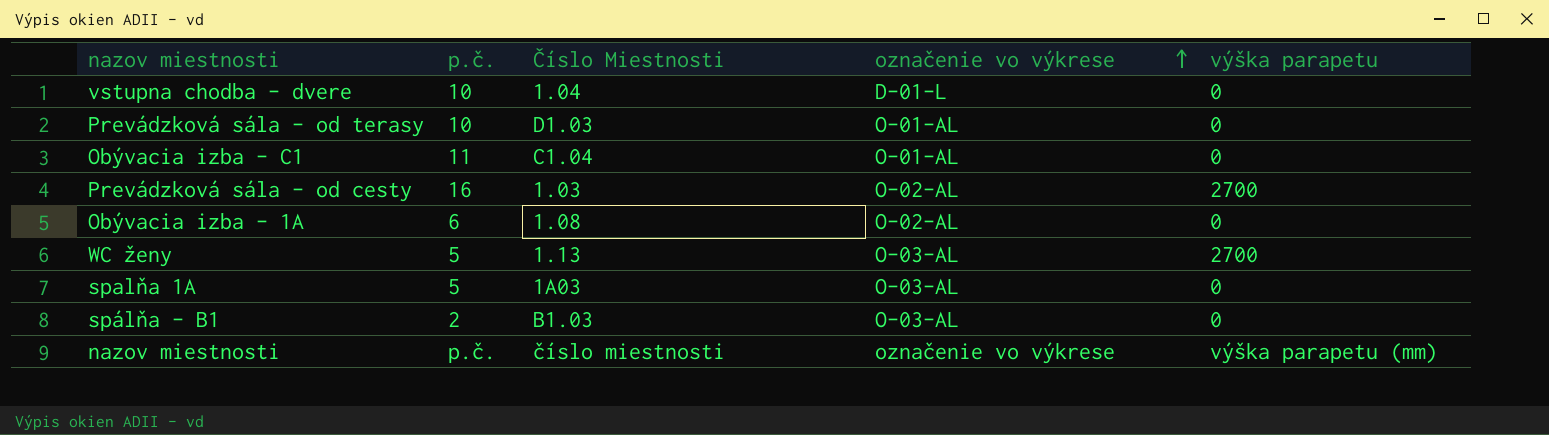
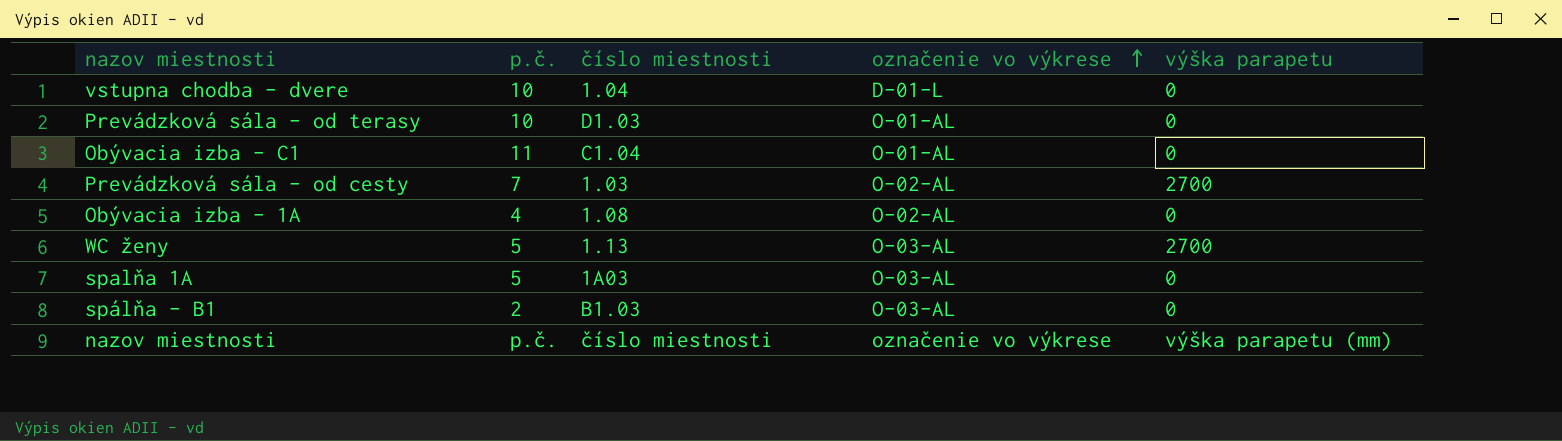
column name: Číslo Miestnosti -> číslo miestnosti
Prevádzková sála - od cesty | p.č.: 16 -> 7
Obývacia izba - 1A | p.č.: 6 -> 4

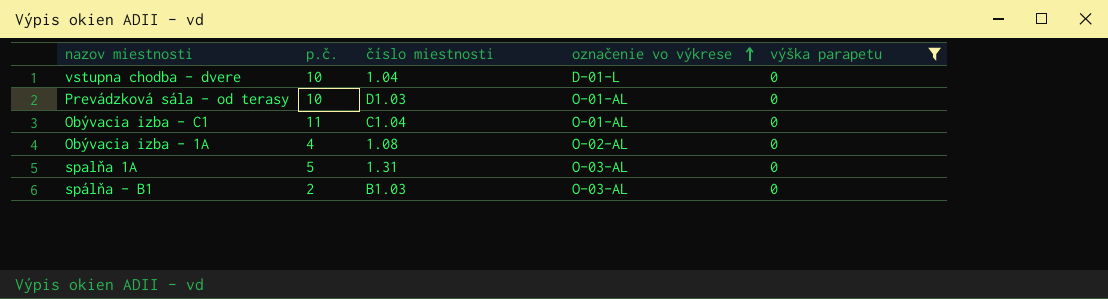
filter: none -> výška parapetu = 0
spalňa 1A | číslo miestnosti: 1A03 -> 1.31

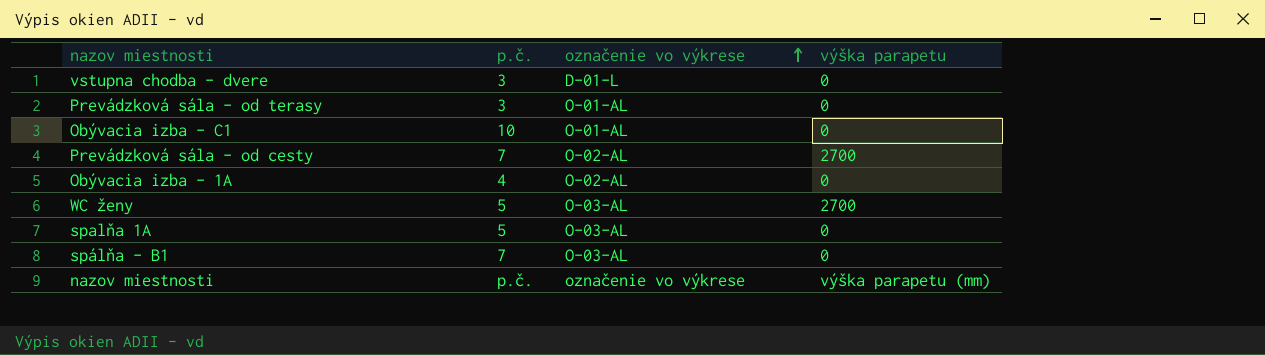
filter: výška parapetu = 0 -> none
column číslo miestnosti | position: 3 -> none
vstupna chodba - dvere | p.č.: 10 -> 3
Prevádzková sála - od terasy | p.č.: 10 -> 3
Obývacia izba - C1 | p.č.: 11 -> 10
spálňa - B1 | p.č.: 2 -> 7

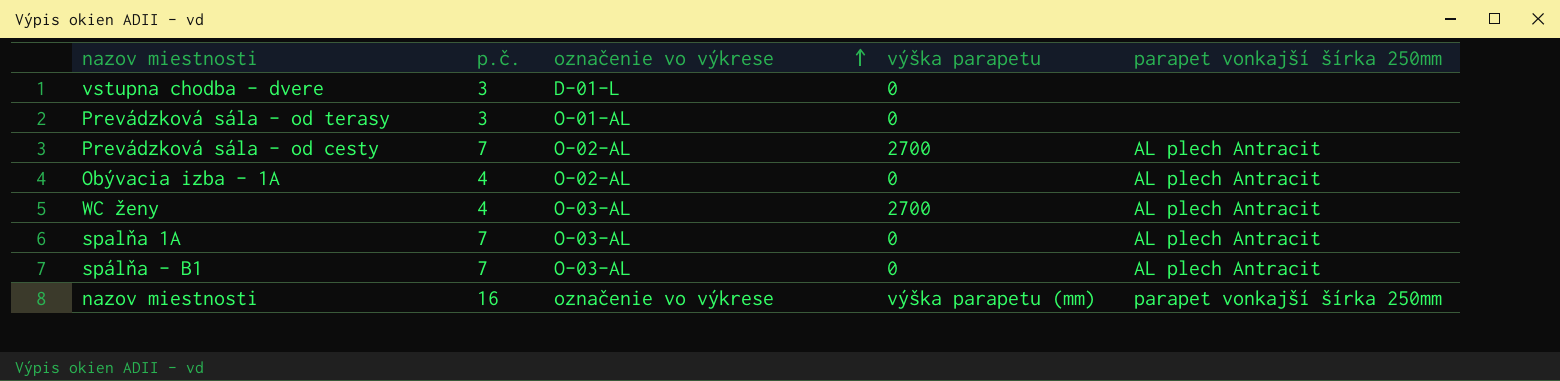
column parapet vonkajší šírka 250mm | position: none -> 5
row Obývacia izba - C1: 10 | O-01-AL | 0 -> none
WC ženy | p.č.: 5 -> 4
spalňa 1A | p.č.: 5 -> 7
nazov miestnosti | p.č.: p.č. -> 16

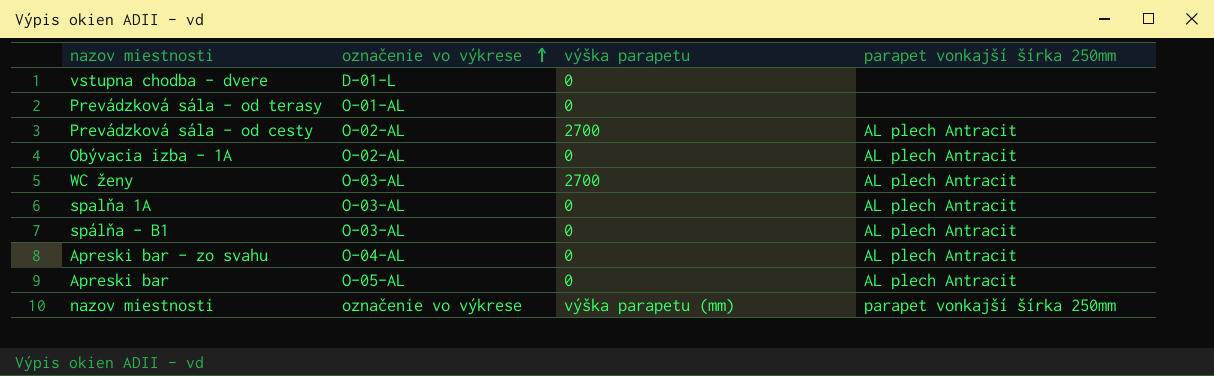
column p.č. | position: 2 -> none
row Apreski bar - zo svahu: none -> O-04-AL | 0 | AL plech Antracit
row Apreski bar: none -> O-05-AL | 0 | AL plech Antracit

